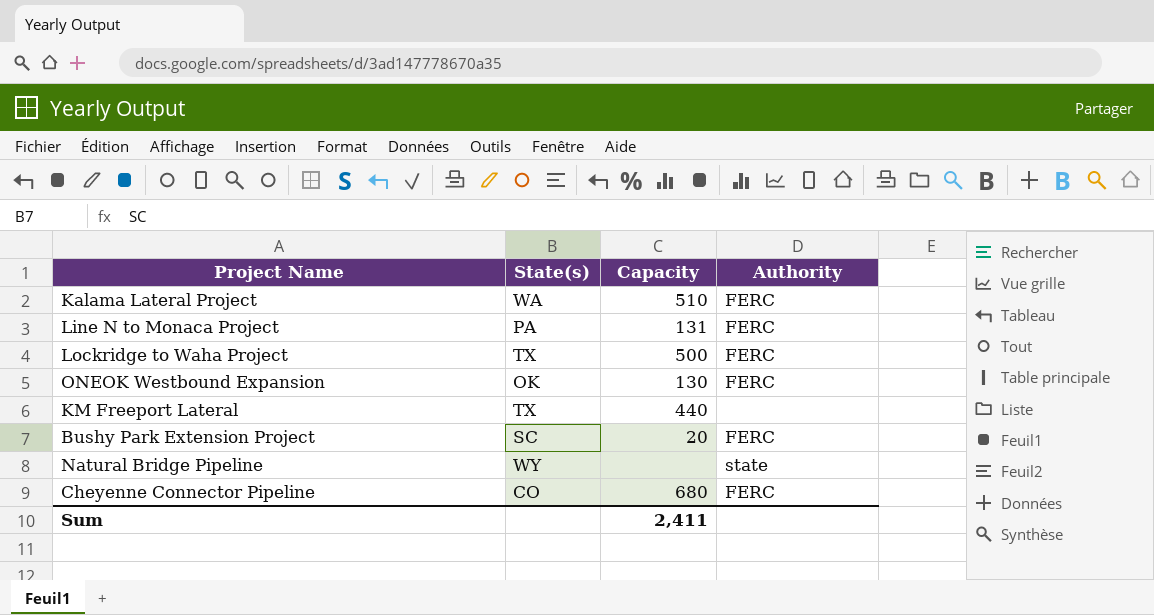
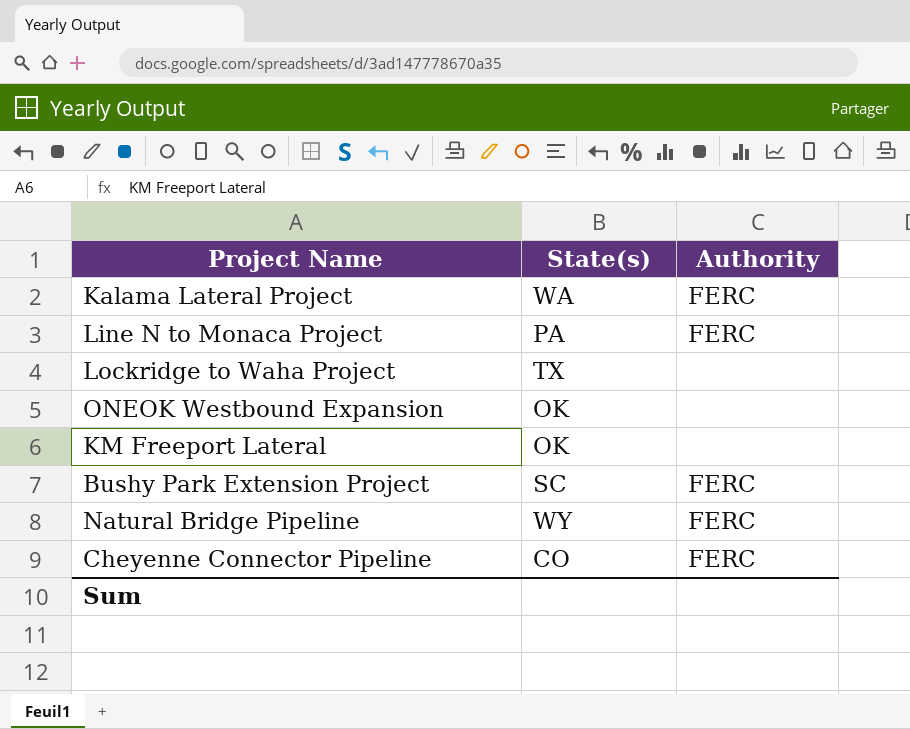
column Capacity | position: 3 -> none
Lockridge to Waha Project | Authority: FERC -> none
ONEOK Westbound Expansion | Authority: FERC -> none
KM Freeport Lateral | State(s): TX -> OK
Natural Bridge Pipeline | Authority: state -> FERC

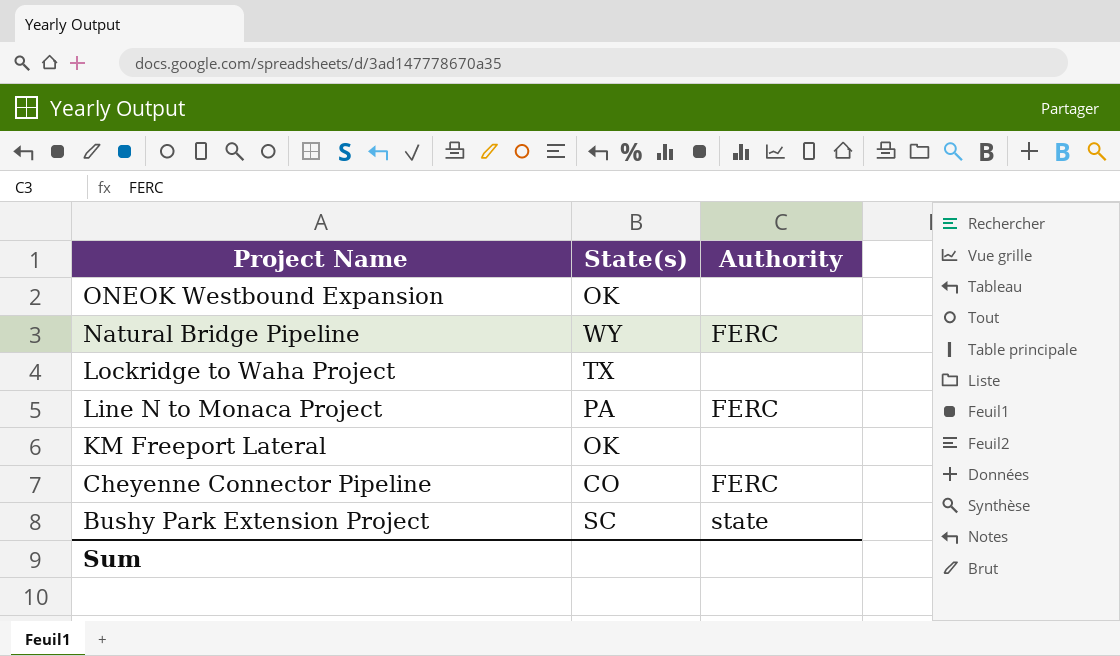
row order: none -> Project Name descending
row Kalama Lateral Project: WA | FERC -> none
Bushy Park Extension Project | Authority: FERC -> state

